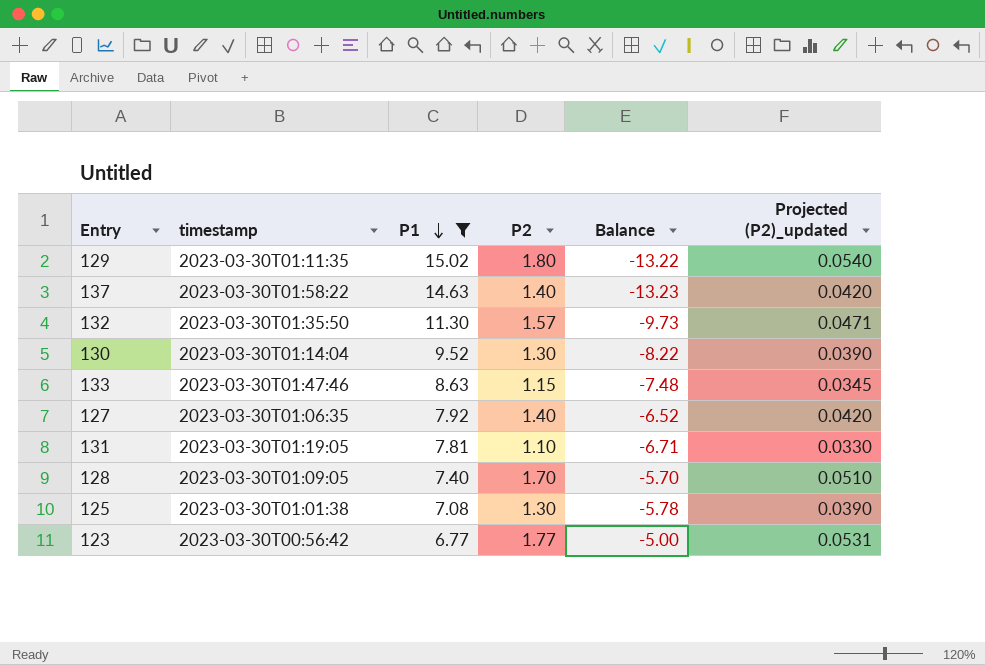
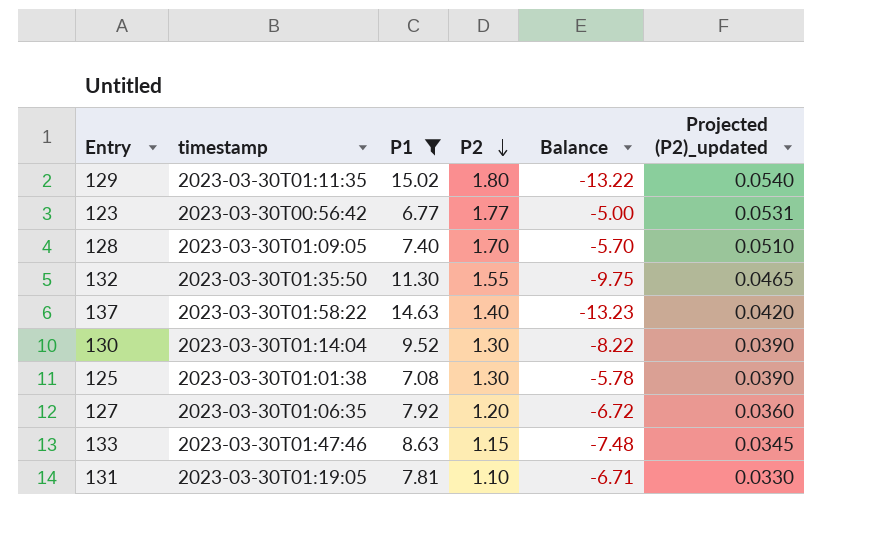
row order: P1 descending -> P2 descending
132 | P2: 1.57 -> 1.55
132 | Balance: -9.73 -> -9.75
132 | Projected (P2)_updated: 0.0471 -> 0.0465
127 | P2: 1.40 -> 1.20
127 | Balance: -6.52 -> -6.72
127 | Projected (P2)_updated: 0.0420 -> 0.0360

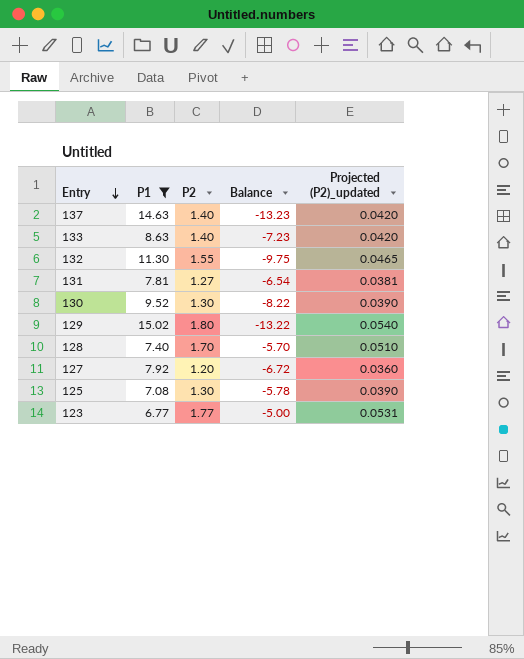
row order: P2 descending -> Entry descending
column timestamp | position: 2 -> none
133 | P2: 1.15 -> 1.40
133 | Balance: -7.48 -> -7.23
133 | Projected (P2)_updated: 0.0345 -> 0.0420
131 | P2: 1.10 -> 1.27
131 | Balance: -6.71 -> -6.54
131 | Projected (P2)_updated: 0.0330 -> 0.0381

